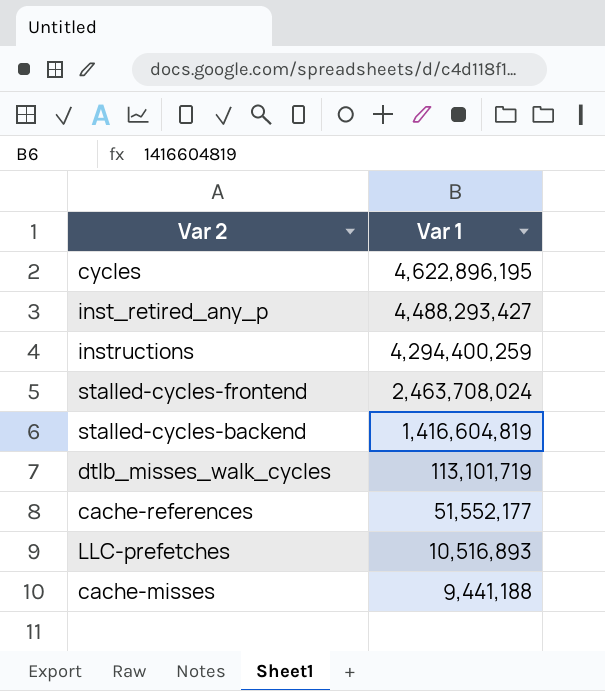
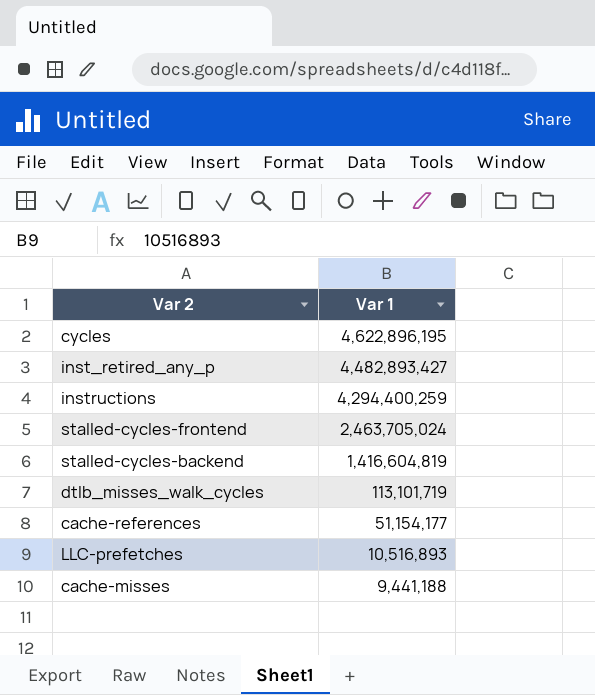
inst_retired_any_p | Var 1: 4,488,293,427 -> 4,482,893,427
stalled-cycles-frontend | Var 1: 2,463,708,024 -> 2,463,705,024
cache-references | Var 1: 51,552,177 -> 51,154,177

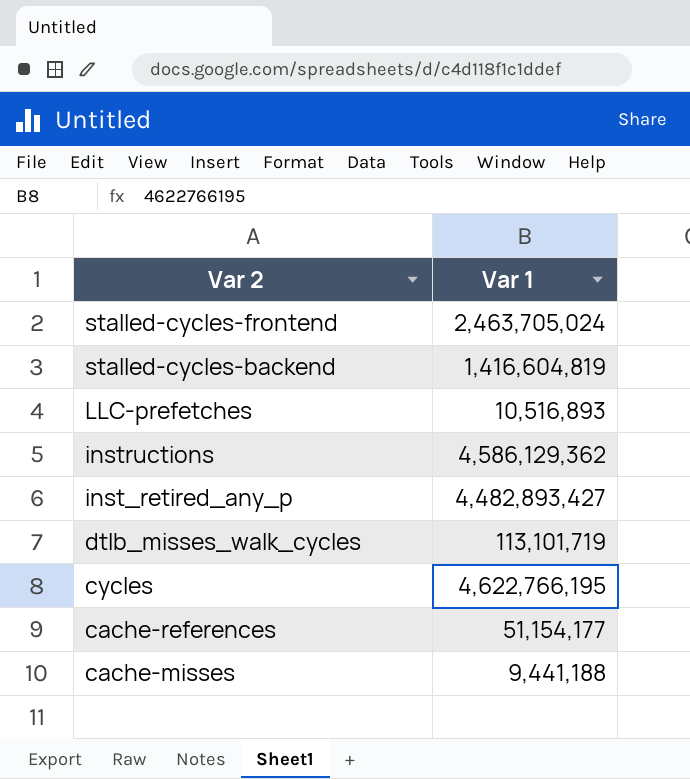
row order: Var 1 descending -> Var 2 descending
instructions | Var 1: 4,294,400,259 -> 4,586,129,362
cycles | Var 1: 4,622,896,195 -> 4,622,766,195

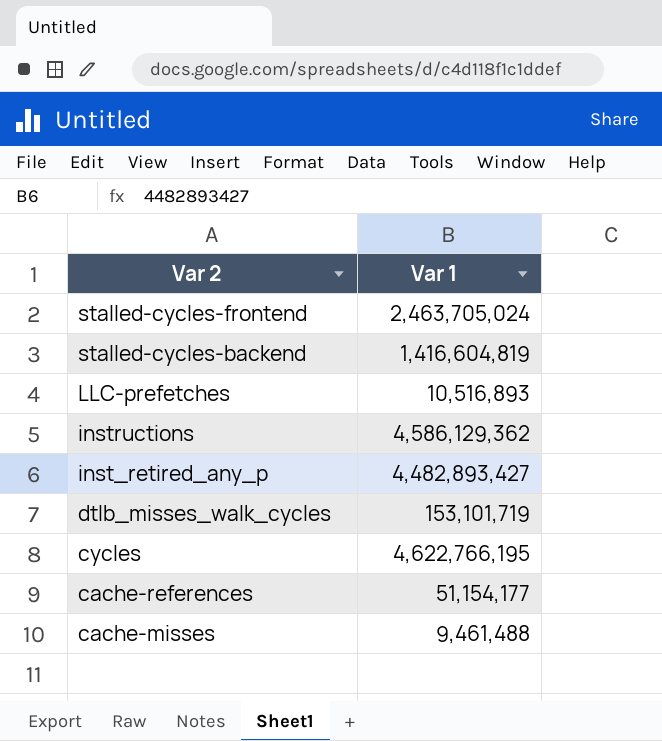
dtlb_misses_walk_cycles | Var 1: 113,101,719 -> 153,101,719
cache-misses | Var 1: 9,441,188 -> 9,461,488

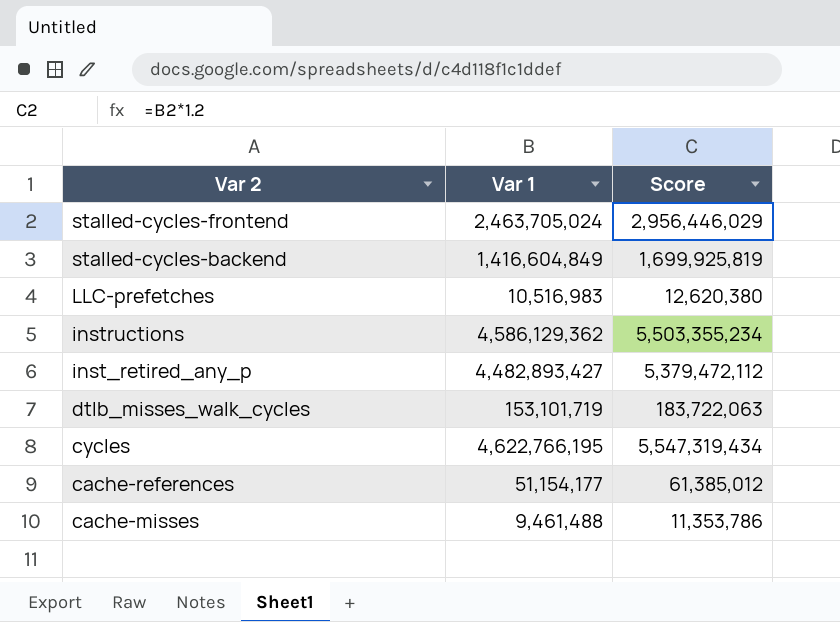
column Score | formula: none -> [Var 1] * 1.2
stalled-cycles-backend | Var 1: 1,416,604,819 -> 1,416,604,849
LLC-prefetches | Var 1: 10,516,893 -> 10,516,983

